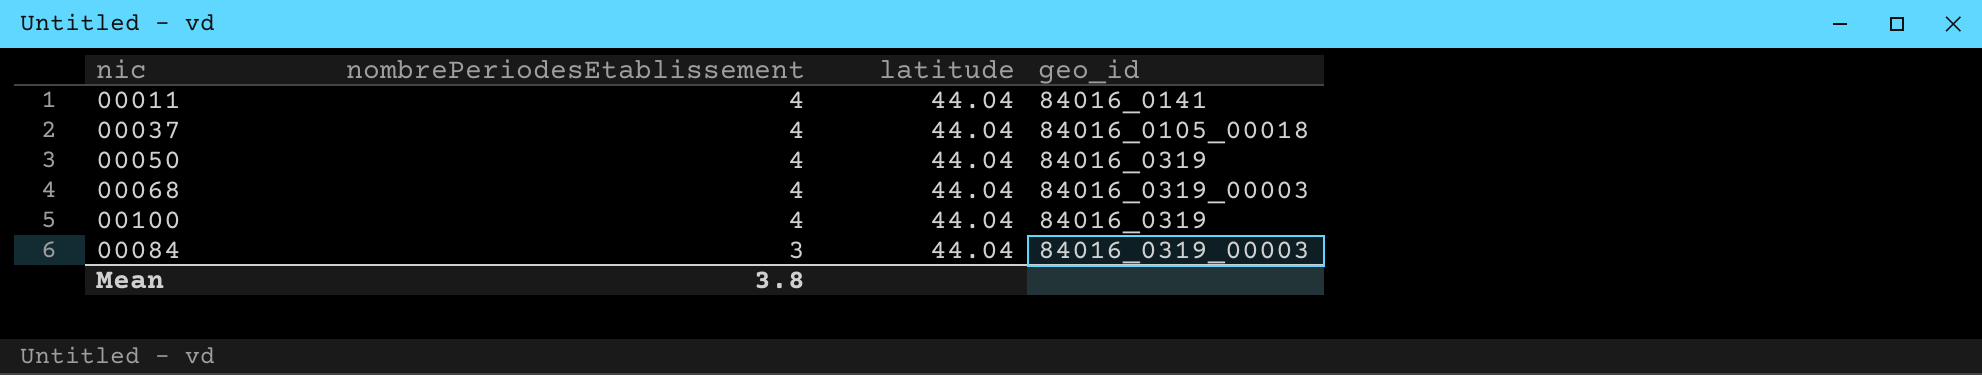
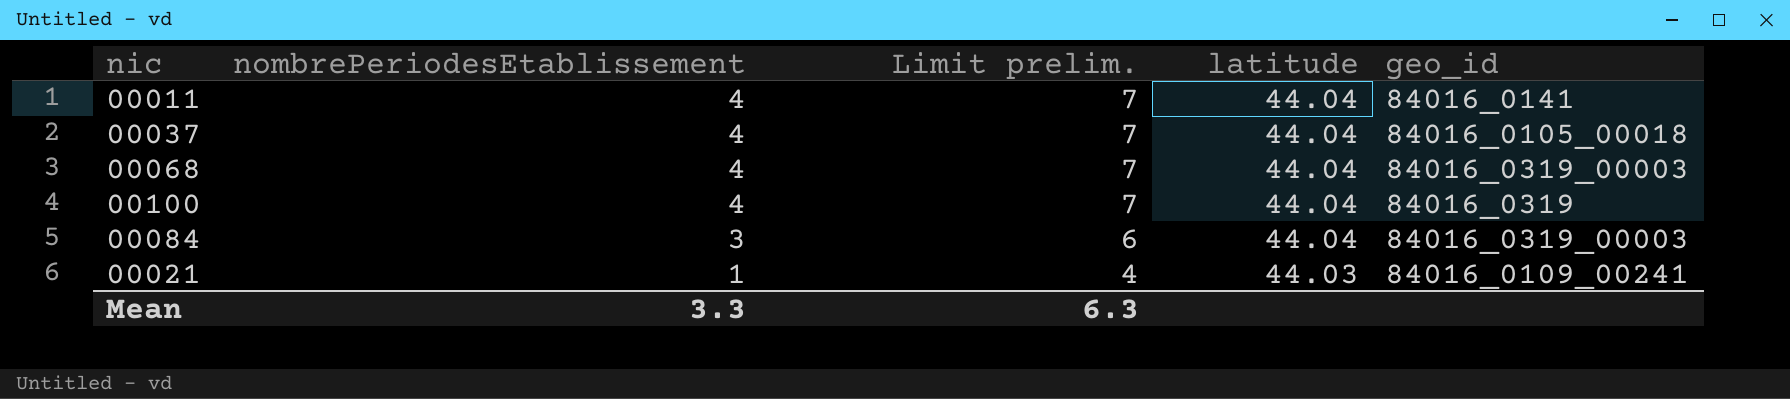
column Limit prelim. | formula: none -> [nombrePeriodesEtablissement] + 3
row 00050: 4 | 44.04 | 84016_0319 -> none
row 00021: none -> 1 | 4 | 44.03 | 84016_0109_00241
Mean | nombrePeriodesEtablissement: 3.8 -> 3.3

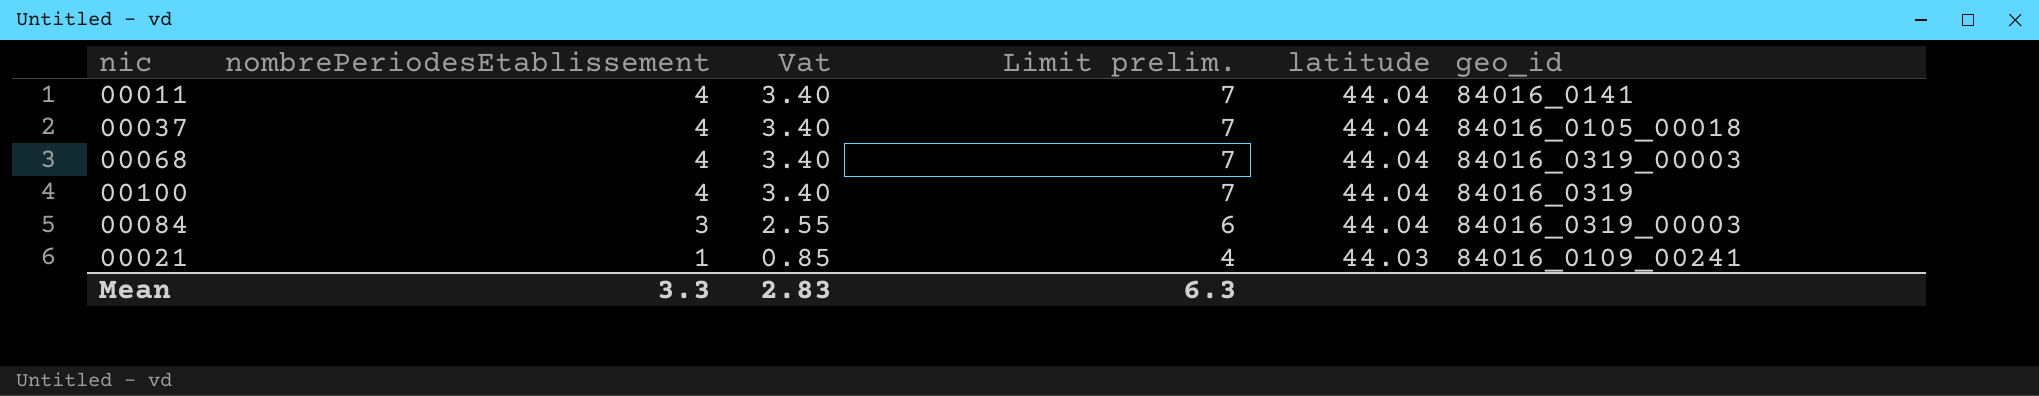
column Vat | formula: none -> [nombrePeriodesEtablissement] * 0.85

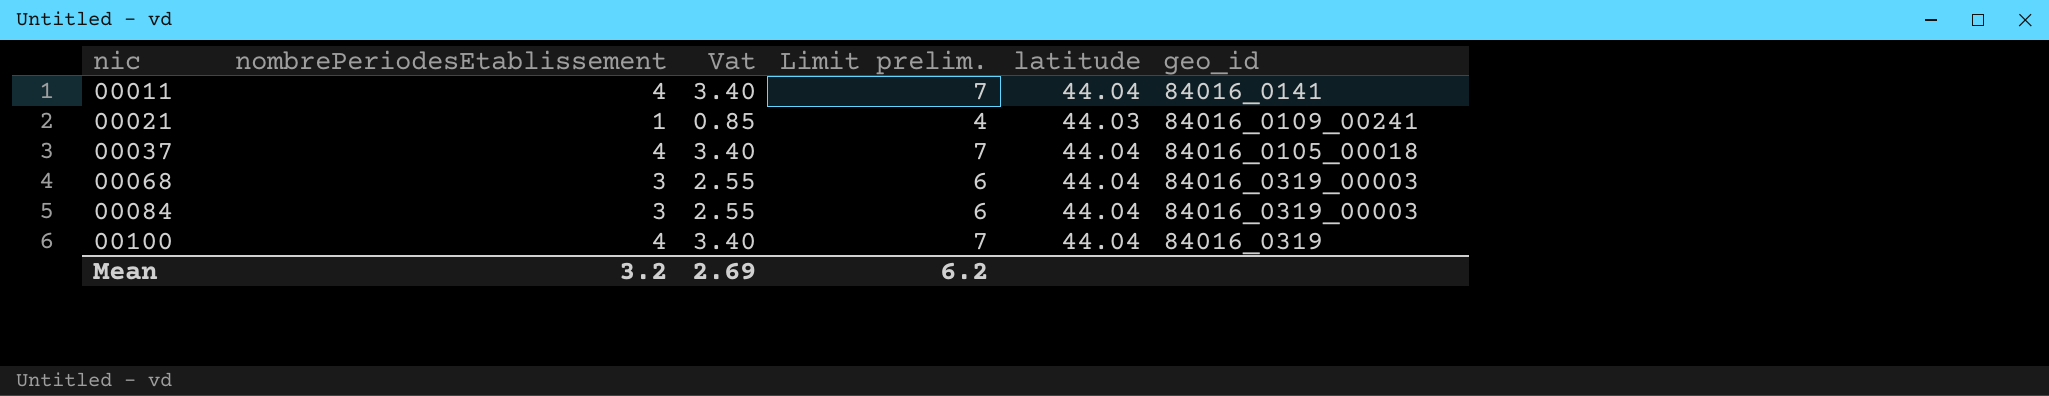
row order: nombrePeriodesEtablissement descending -> nic ascending
00068 | nombrePeriodesEtablissement: 4 -> 3
00068 | Vat: 3.40 -> 2.55
00068 | Limit prelim.: 7 -> 6
Mean | nombrePeriodesEtablissement: 3.3 -> 3.2
Mean | Vat: 2.83 -> 2.69
Mean | Limit prelim.: 6.3 -> 6.2

